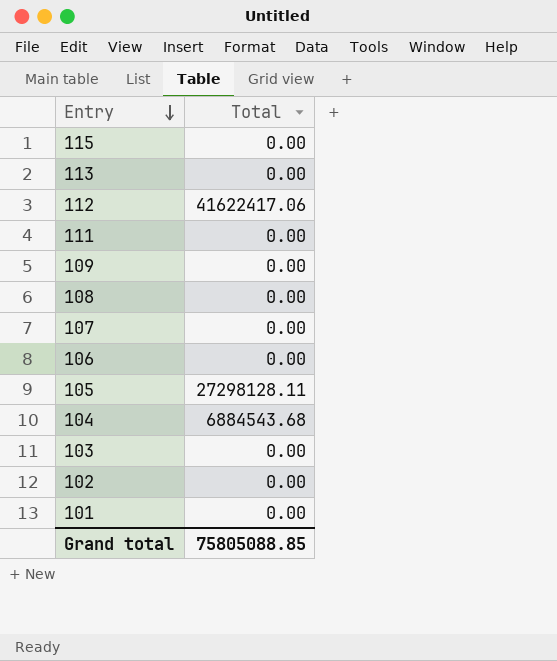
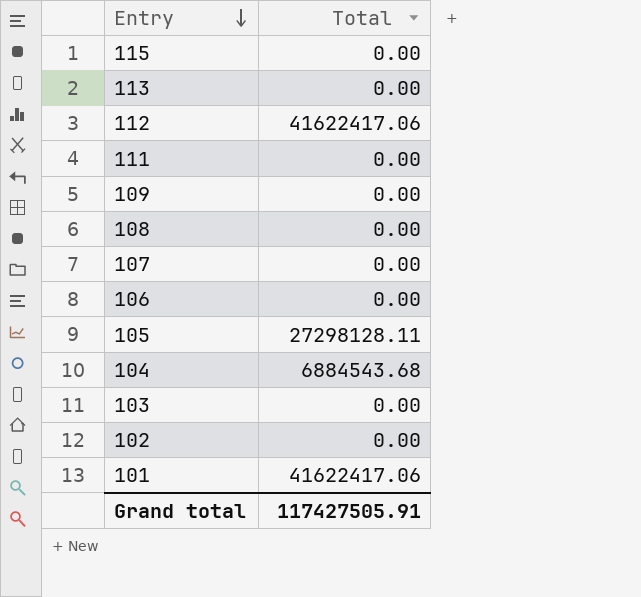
101 | Total: 0.00 -> 41622417.06
Grand total | Total: 75805088.85 -> 117427505.91

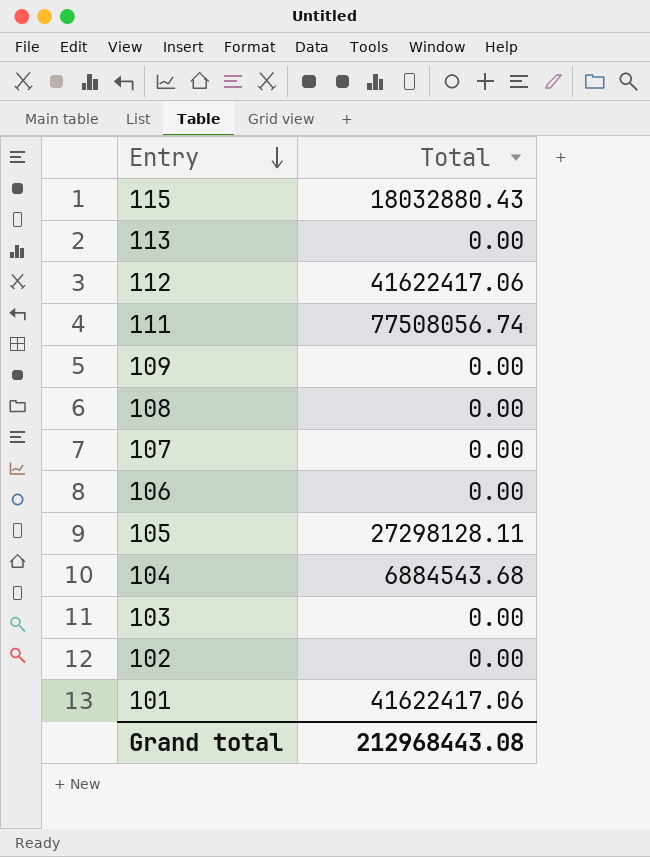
115 | Total: 0.00 -> 18032880.43
111 | Total: 0.00 -> 77508056.74
Grand total | Total: 117427505.91 -> 212968443.08

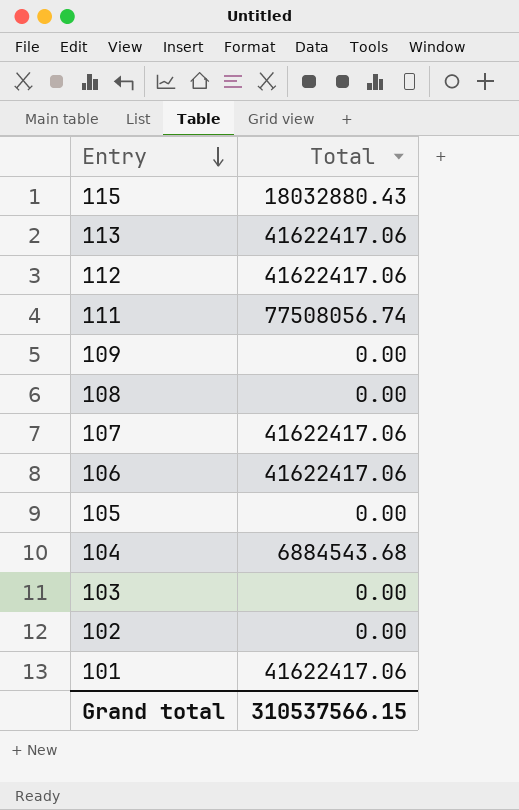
113 | Total: 0.00 -> 41622417.06
107 | Total: 0.00 -> 41622417.06
106 | Total: 0.00 -> 41622417.06
105 | Total: 27298128.11 -> 0.00
Grand total | Total: 212968443.08 -> 310537566.15

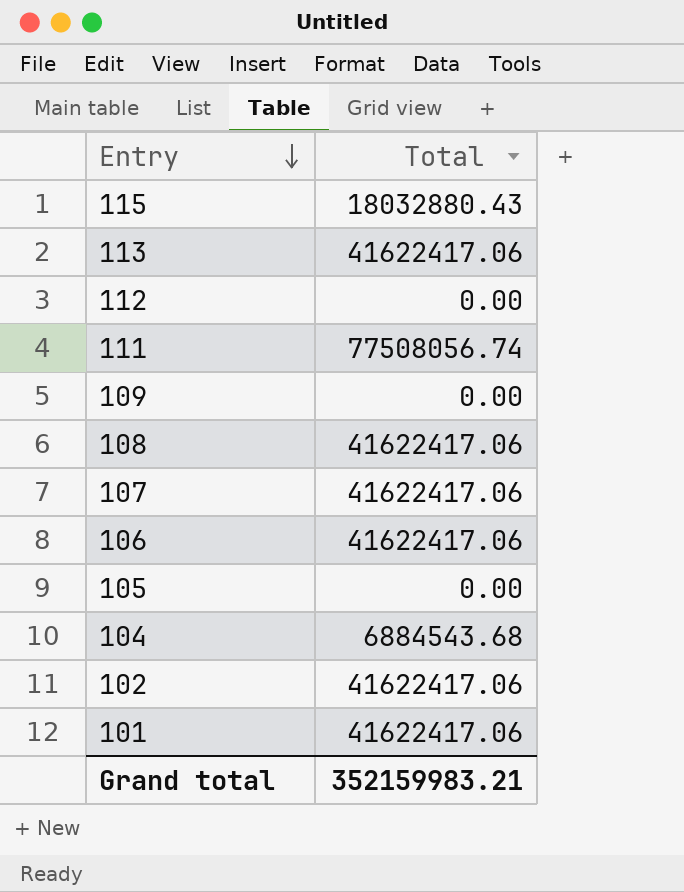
row 103: 0.00 -> none
112 | Total: 41622417.06 -> 0.00
108 | Total: 0.00 -> 41622417.06
102 | Total: 0.00 -> 41622417.06
Grand total | Total: 310537566.15 -> 352159983.21

